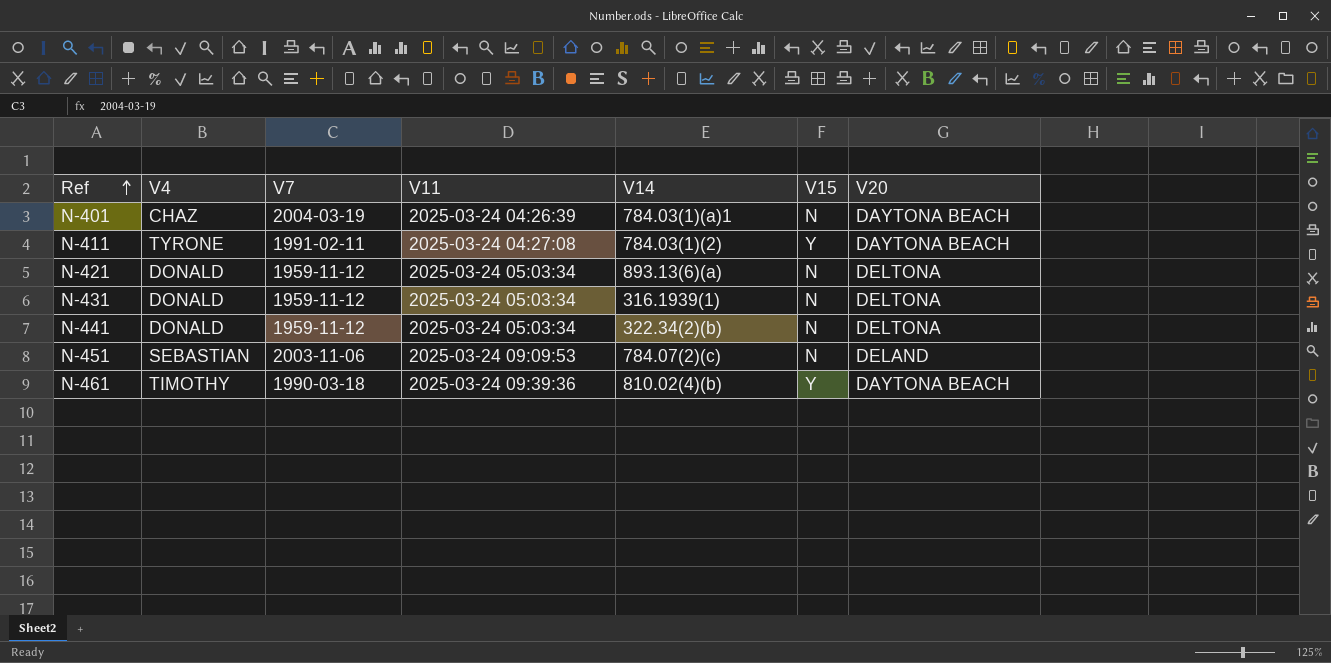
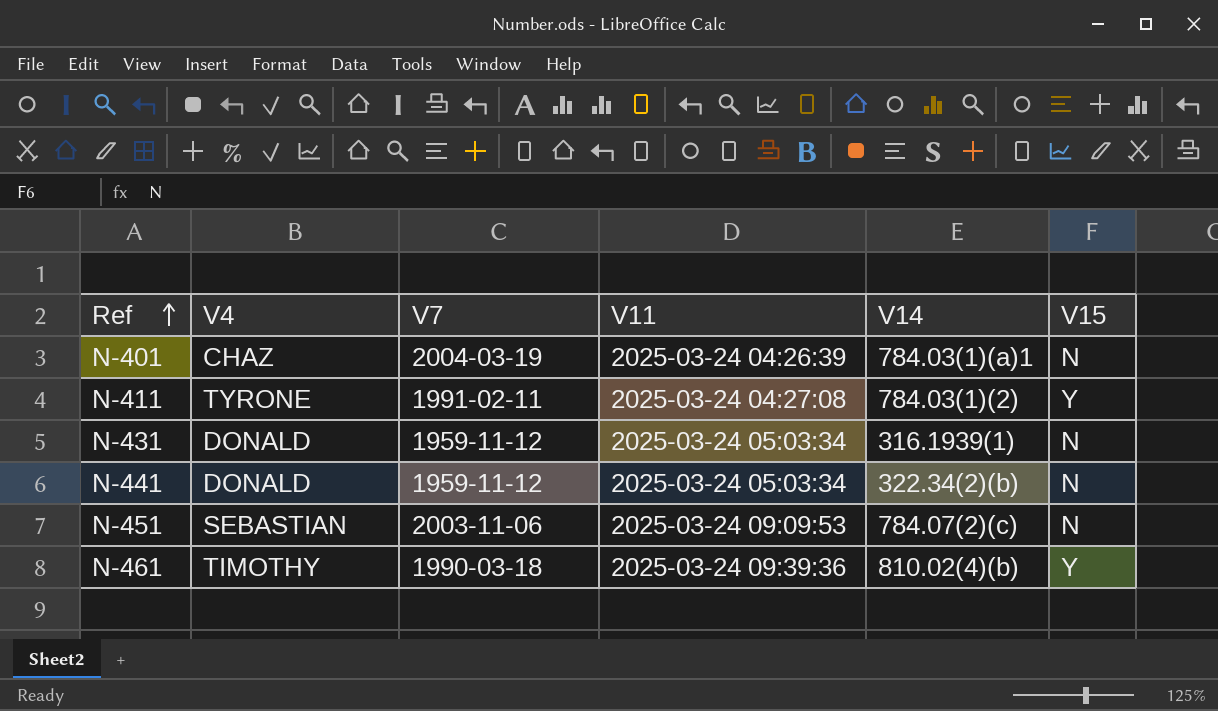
column V20 | position: 7 -> none
row N-421: DONALD | 1959-11-12 | 2025-03-24 05:03:34 | 893.13(6)(a) | N | DELTONA -> none

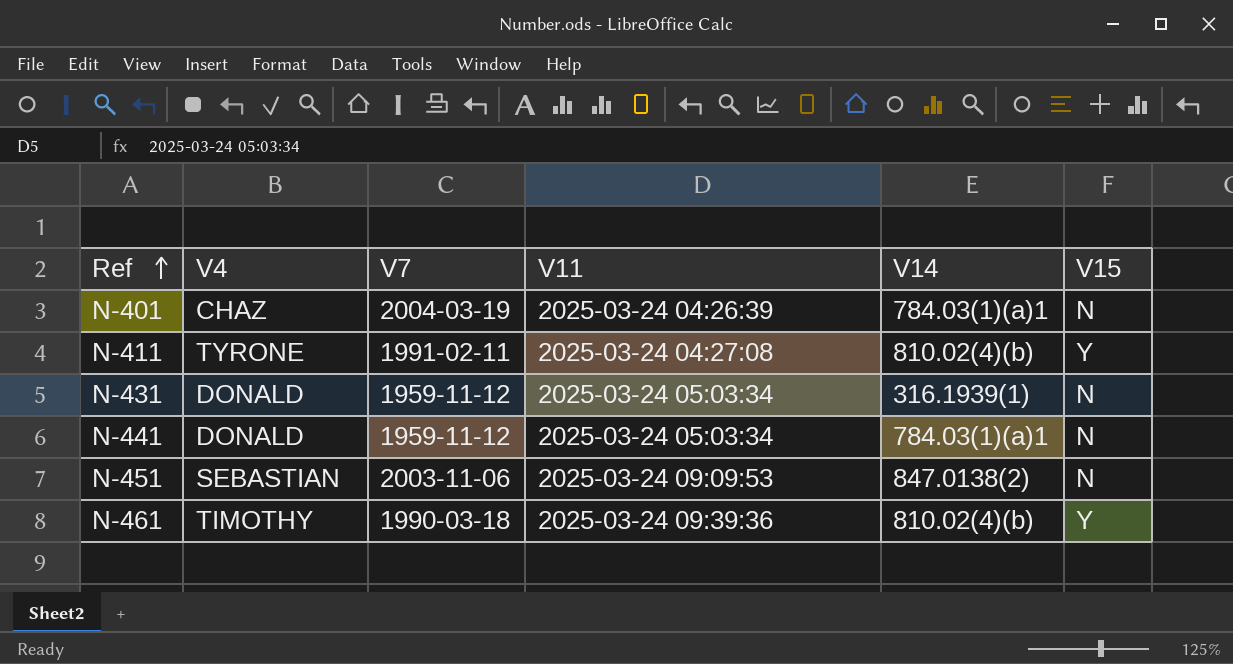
N-411 | V14: 784.03(1)(2) -> 810.02(4)(b)
N-441 | V14: 322.34(2)(b) -> 784.03(1)(a)1
N-451 | V14: 784.07(2)(c) -> 847.0138(2)

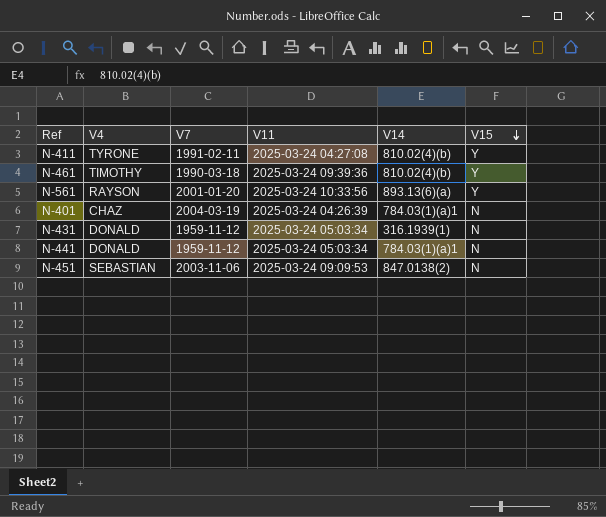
row order: Ref ascending -> V15 descending
row N-561: none -> RAYSON | 2001-01-20 | 2025-03-24 10:33:56 | 893.13(6)(a) | Y

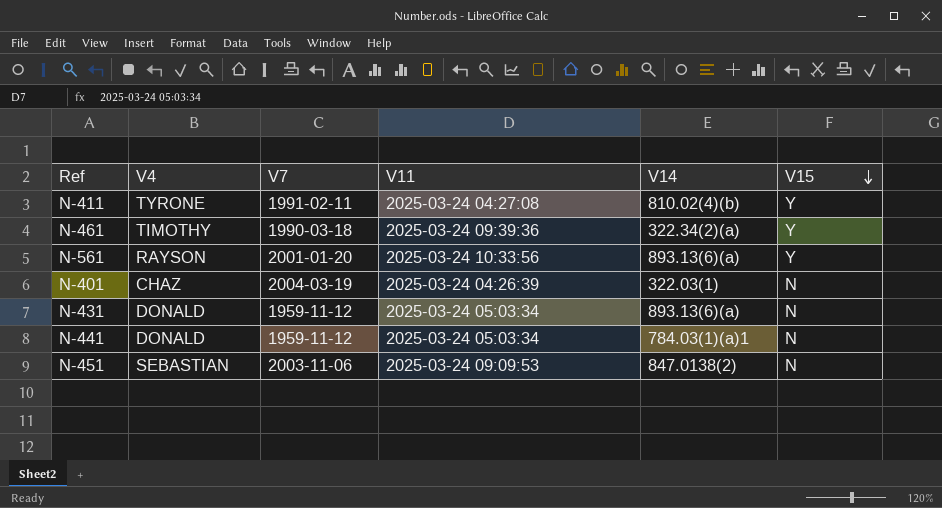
N-461 | V14: 810.02(4)(b) -> 322.34(2)(a)
N-401 | V14: 784.03(1)(a)1 -> 322.03(1)
N-431 | V14: 316.1939(1) -> 893.13(6)(a)

